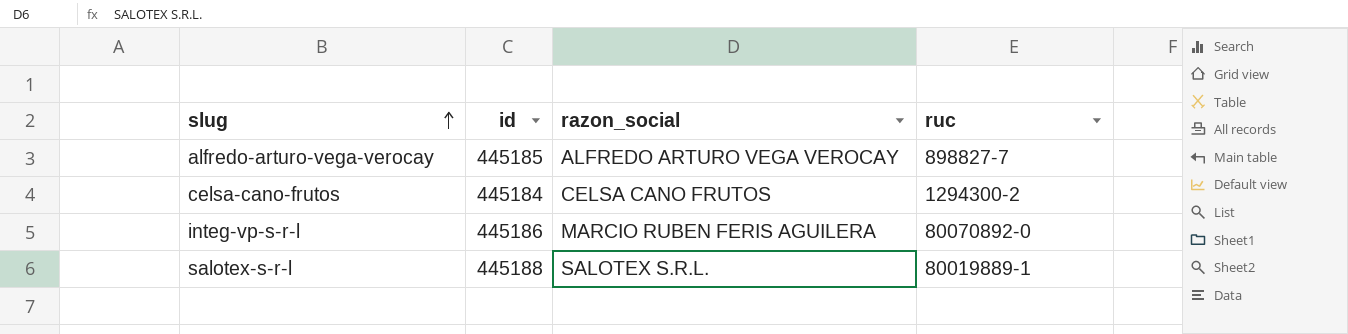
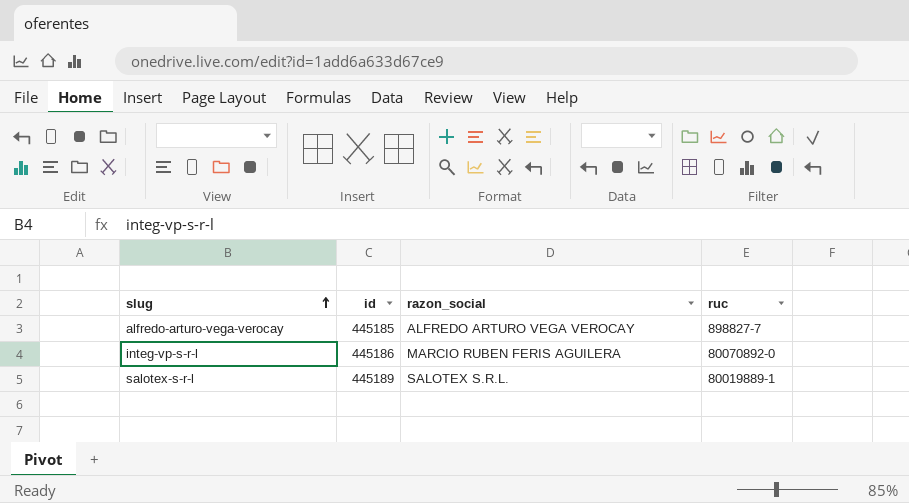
row celsa-cano-frutos: 445184 | CELSA CANO FRUTOS | 1294300-2 -> none
salotex-s-r-l | id: 445188 -> 445189

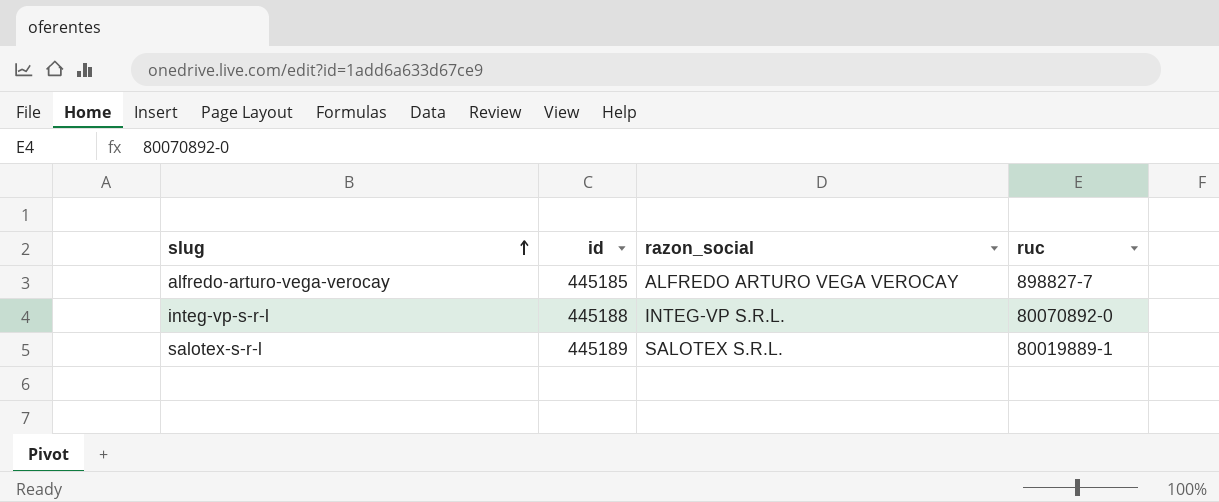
integ-vp-s-r-l | id: 445186 -> 445188
integ-vp-s-r-l | razon_social: MARCIO RUBEN FERIS AGUILERA -> INTEG-VP S.R.L.

